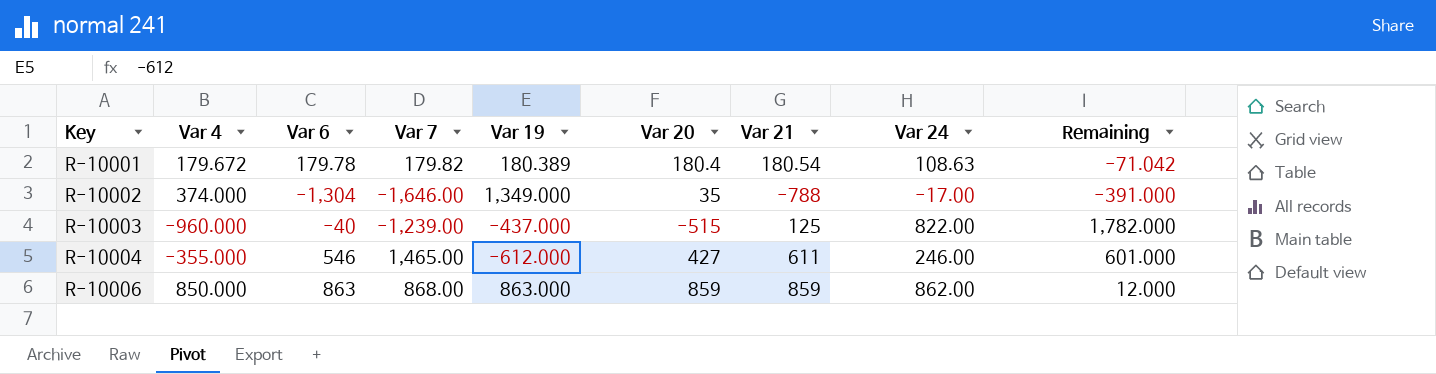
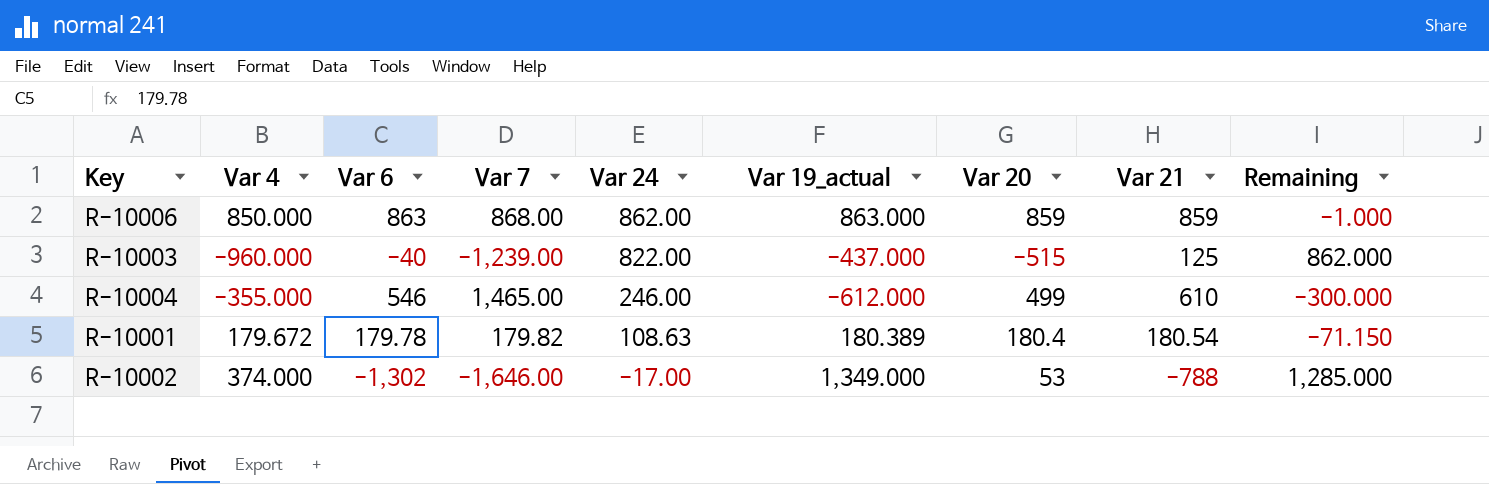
row order: Key ascending -> Var 24 descending
column Var 24 | position: 8 -> 5
column name: Var 19 -> Var 19_actual
column Remaining | formula: [Var 24] - [Var 4] -> [Var 24] - [Var 6]
R-10004 | Var 20: 427 -> 499
R-10004 | Var 21: 611 -> 610
R-10002 | Var 6: -1,304 -> -1,302
R-10002 | Var 20: 35 -> 53

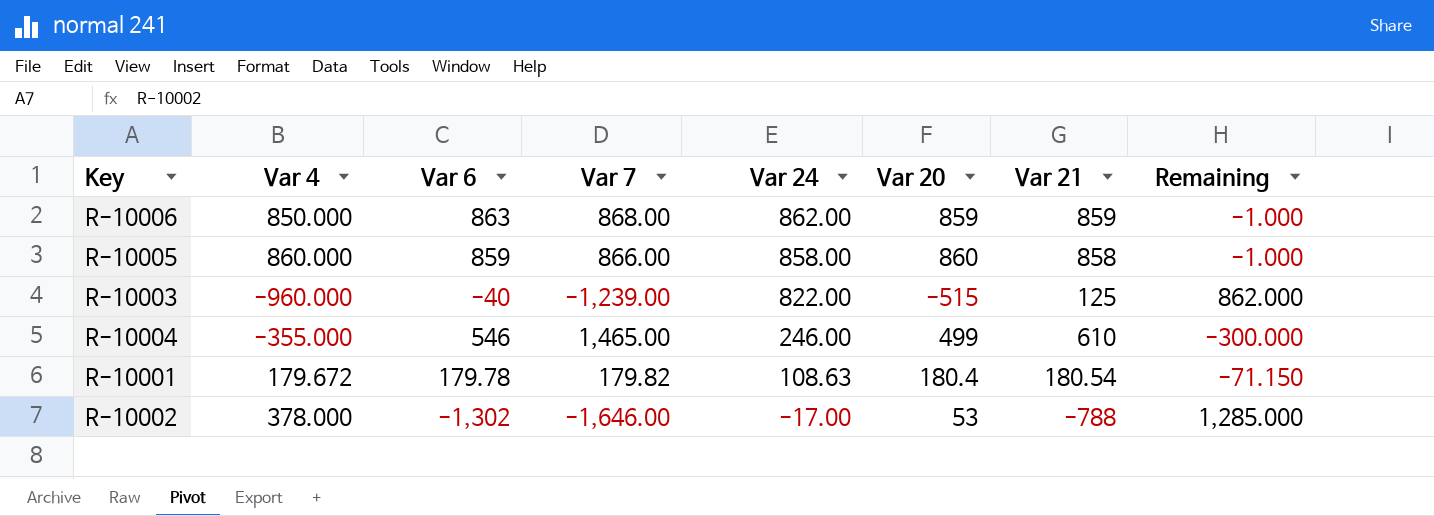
column Var 19_actual | position: 6 -> none
row R-10005: none -> 860.000 | 859 | 866.00 | 858.00 | 860 | 858 | -1.000
R-10002 | Var 4: 374.000 -> 378.000

